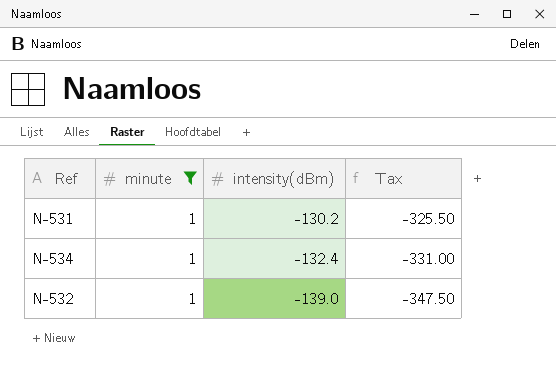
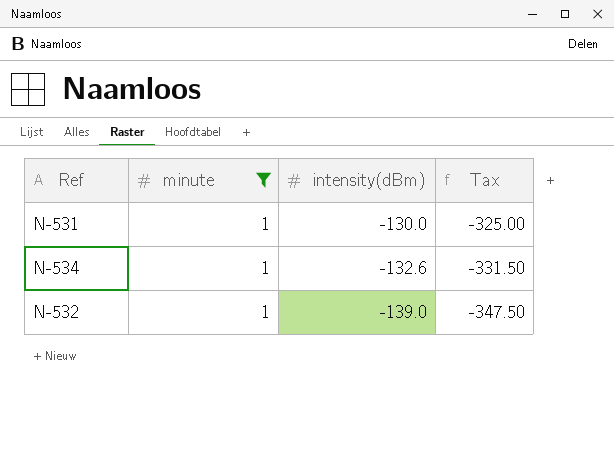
N-531 | intensity(dBm): -130.2 -> -130.0
N-531 | Tax: -325.50 -> -325.00
N-534 | intensity(dBm): -132.4 -> -132.6
N-534 | Tax: -331.00 -> -331.50

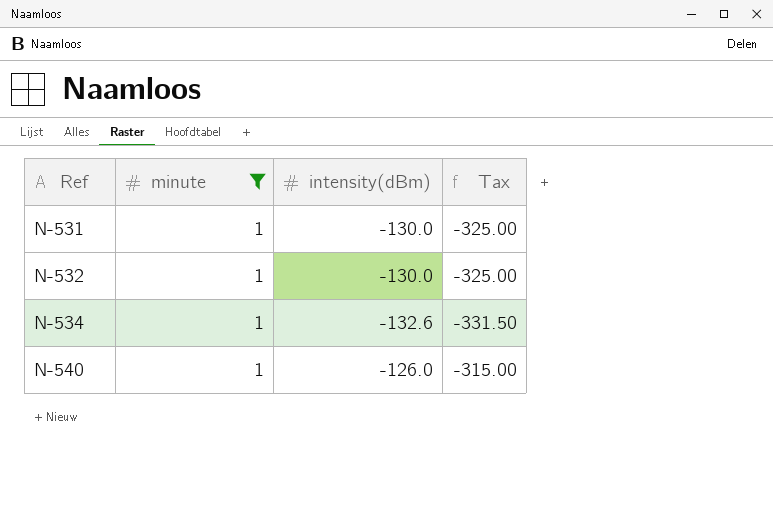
row order: intensity(dBm) descending -> Ref ascending
N-532 | intensity(dBm): -139.0 -> -130.0
N-532 | Tax: -347.50 -> -325.00
row N-540: none -> 1 | -126.0 | -315.00

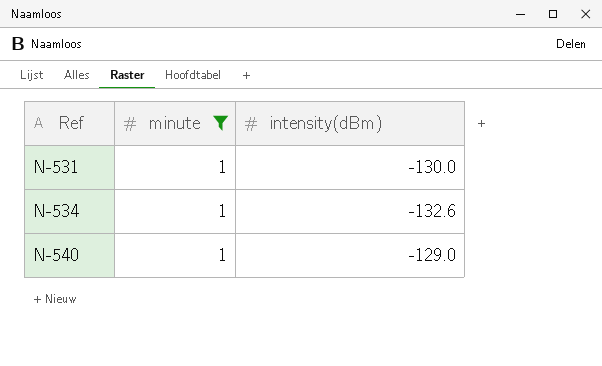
column Tax | formula: [intensity(dBm)] * 2.5 -> none
row N-532: 1 | -130.0 | -325.00 -> none
N-540 | intensity(dBm): -126.0 -> -129.0

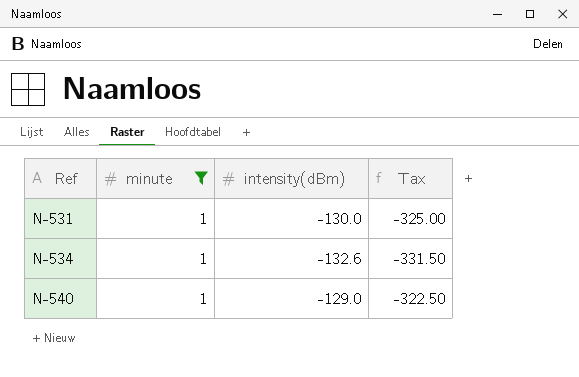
column Tax | formula: none -> [intensity(dBm)] * 2.5

